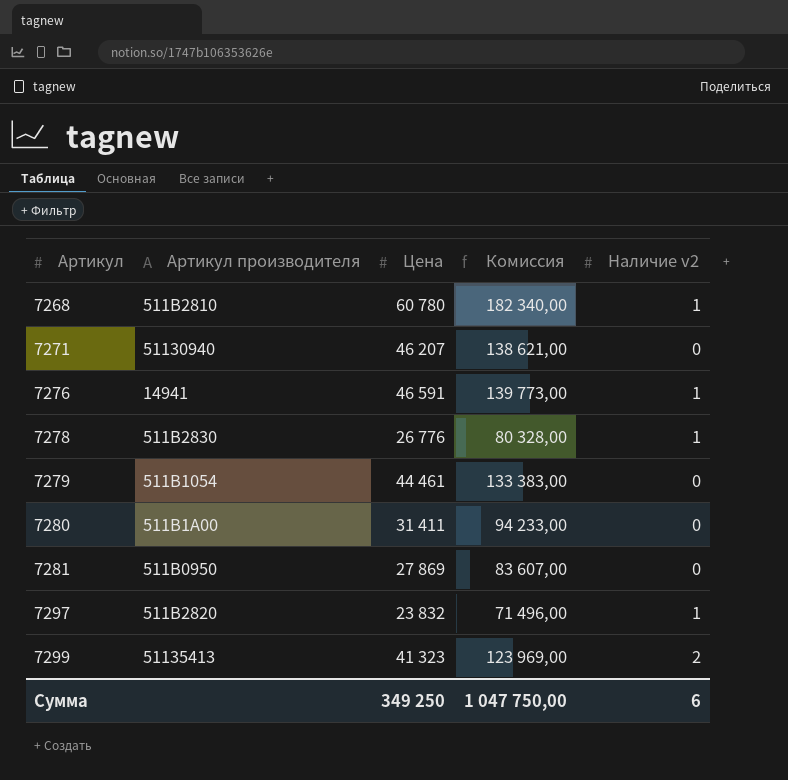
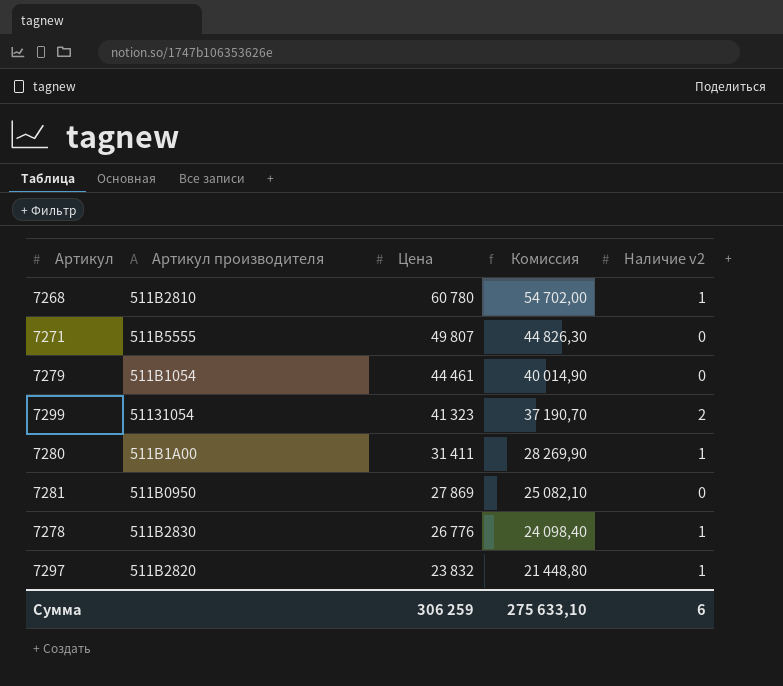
row order: Артикул ascending -> Цена descending
column Комиссия | formula: [Цена] * 3 -> [Цена] * 0,9
row 7276: 14941 | 46 591 | 139 773,00 | 1 -> none
7271 | Артикул производителя: 51130940 -> 511B5555
7271 | Цена: 46 207 -> 49 807
7299 | Артикул производителя: 51135413 -> 51131054
7280 | Наличие v2: 0 -> 1
Сумма | Цена: 349 250 -> 306 259
Сумма | Комиссия: 1 047 750,00 -> 275 633,10

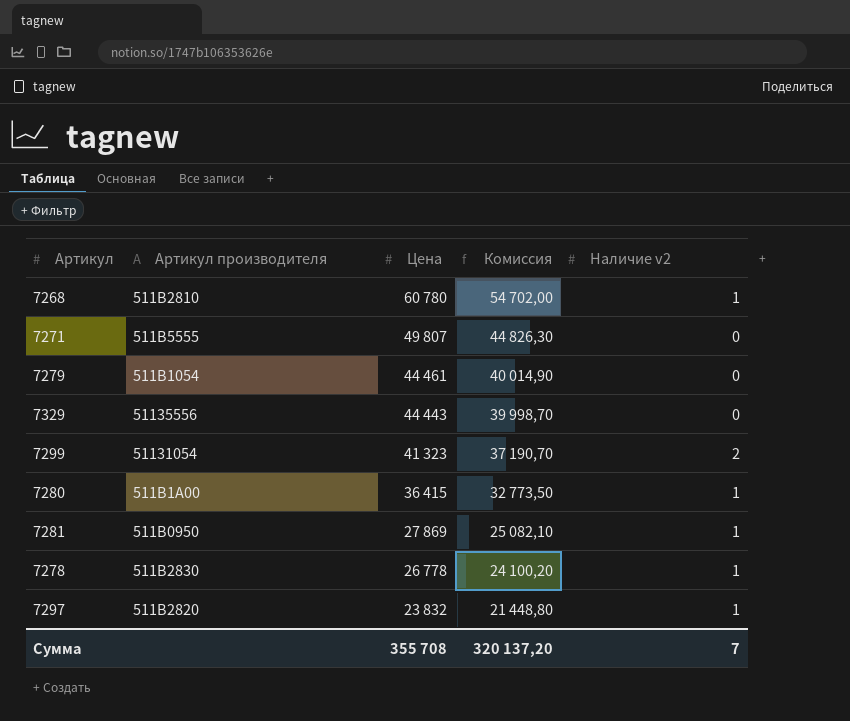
row 7329: none -> 51135556 | 44 443 | 39 998,70 | 0
7280 | Цена: 31 411 -> 36 415
7280 | Комиссия: 28 269,90 -> 32 773,50
7281 | Наличие v2: 0 -> 1
7278 | Цена: 26 776 -> 26 778
7278 | Комиссия: 24 098,40 -> 24 100,20
Сумма | Цена: 306 259 -> 355 708
Сумма | Комиссия: 275 633,10 -> 320 137,20
Сумма | Наличие v2: 6 -> 7

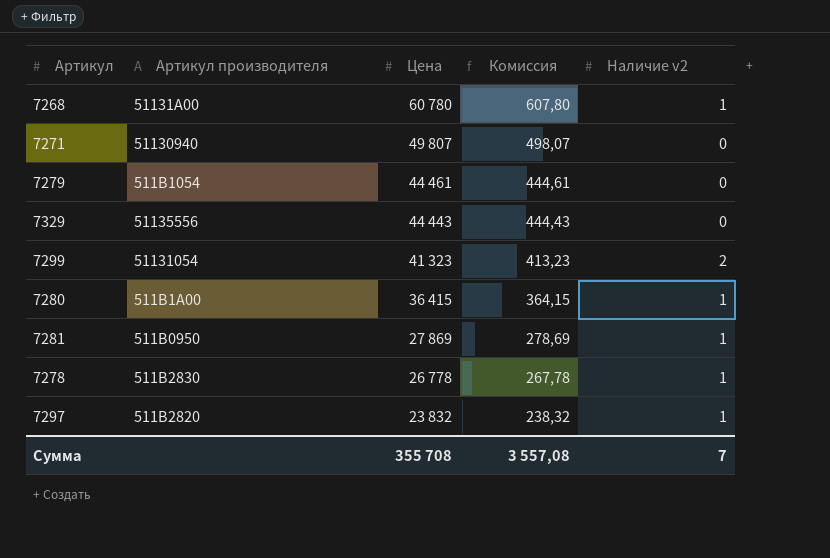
column Комиссия | formula: [Цена] * 0,9 -> [Цена] * 0,01
7268 | Артикул производителя: 511B2810 -> 51131A00
7271 | Артикул производителя: 511B5555 -> 51130940
Сумма | Комиссия: 320 137,20 -> 3 557,08

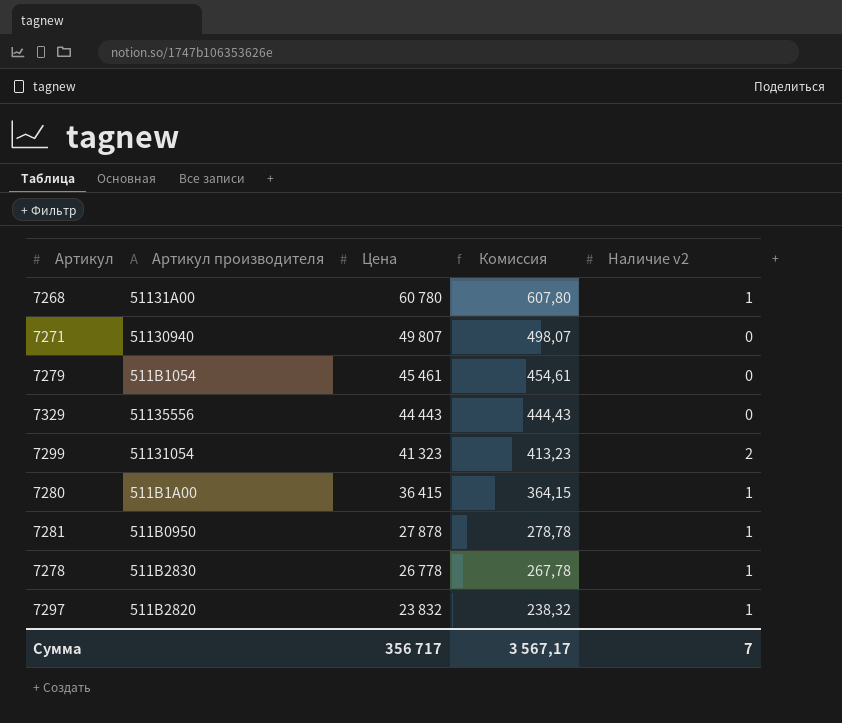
7279 | Цена: 44 461 -> 45 461
7279 | Комиссия: 444,61 -> 454,61
7281 | Цена: 27 869 -> 27 878
7281 | Комиссия: 278,69 -> 278,78
Сумма | Цена: 355 708 -> 356 717
Сумма | Комиссия: 3 557,08 -> 3 567,17

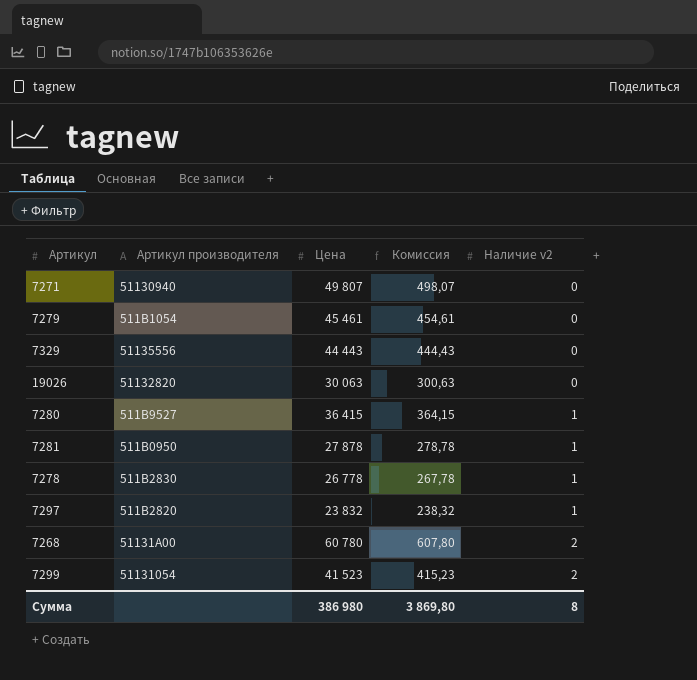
row order: Цена descending -> Наличие v2 ascending
row 19026: none -> 51132820 | 30 063 | 300,63 | 0
7280 | Артикул производителя: 511B1A00 -> 511B9527
7268 | Наличие v2: 1 -> 2
7299 | Цена: 41 323 -> 41 523
7299 | Комиссия: 413,23 -> 415,23
Сумма | Цена: 356 717 -> 386 980
Сумма | Комиссия: 3 567,17 -> 3 869,80
Сумма | Наличие v2: 7 -> 8

